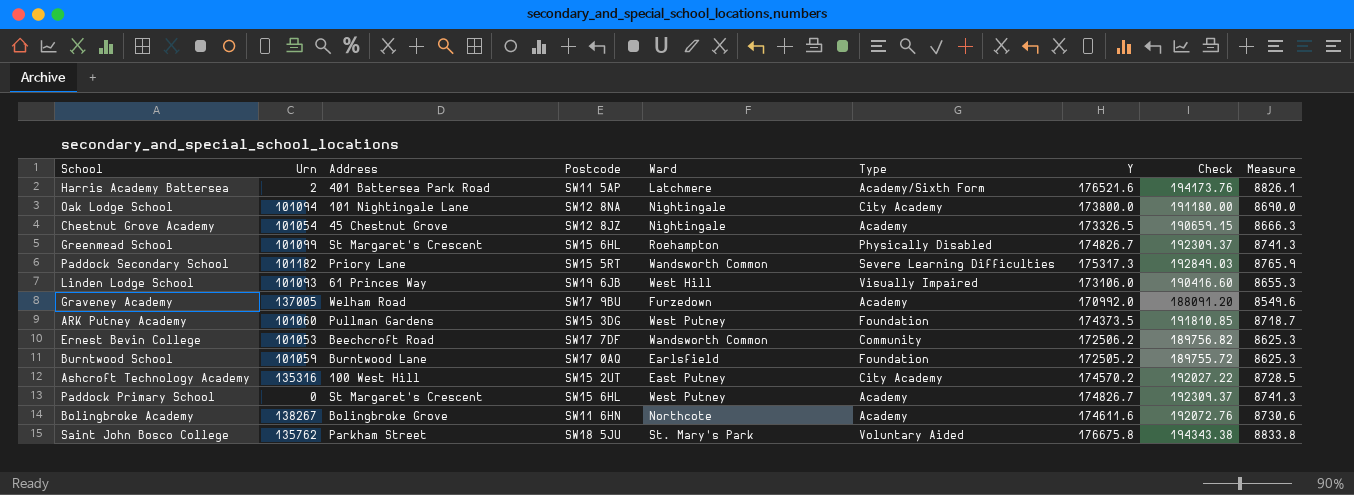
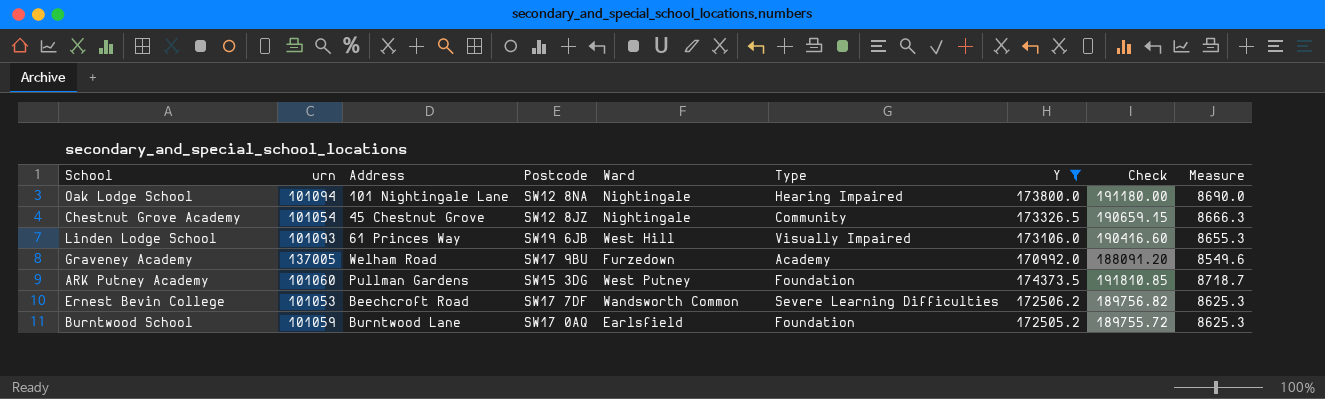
filter: none -> Y <= 174373.5
column name: Urn -> urn
Oak Lodge School | Type: City Academy -> Hearing Impaired
Chestnut Grove Academy | Type: Academy -> Community
Ernest Bevin College | Type: Community -> Severe Learning Difficulties

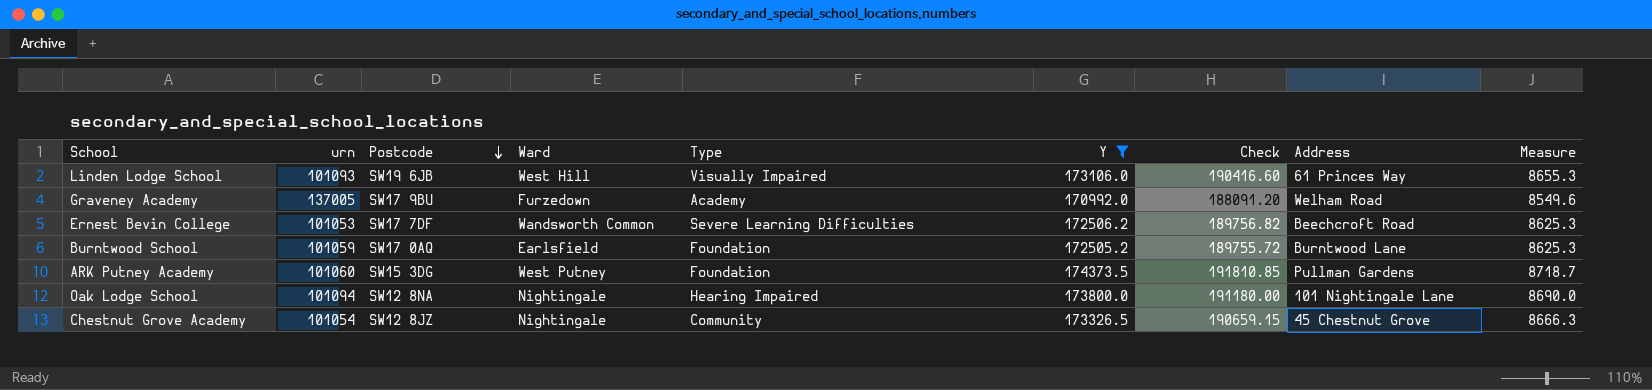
row order: none -> Postcode descending
column Address | position: 3 -> 8

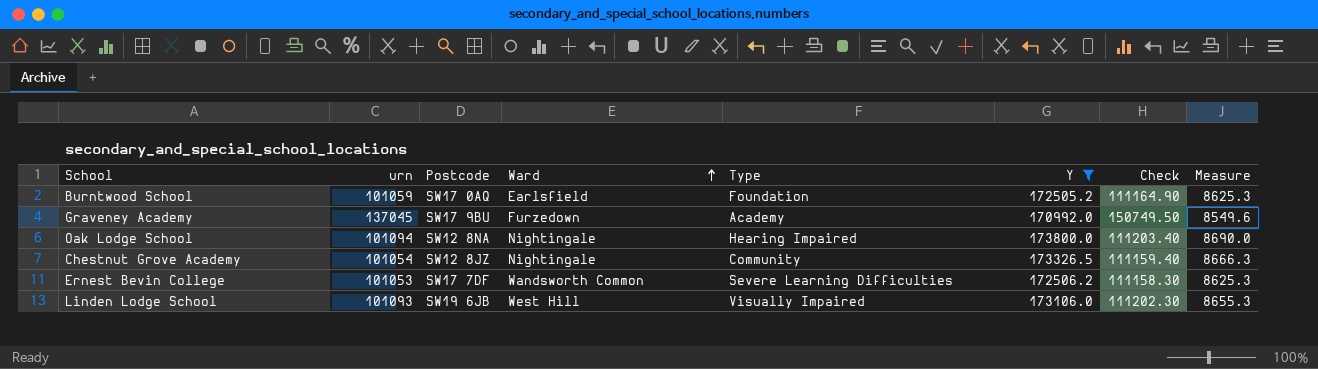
row order: Postcode descending -> Ward ascending
column Address | position: 8 -> none
column Check | formula: [Y] * 1.1 -> [urn] * 1.1
row ARK Putney Academy: 101060 | SW15 3DG | West Putney | Foundation | 174373.5 | 191810.85 | Pullman Gardens | 8718.7 -> none
Graveney Academy | urn: 137005 -> 137045

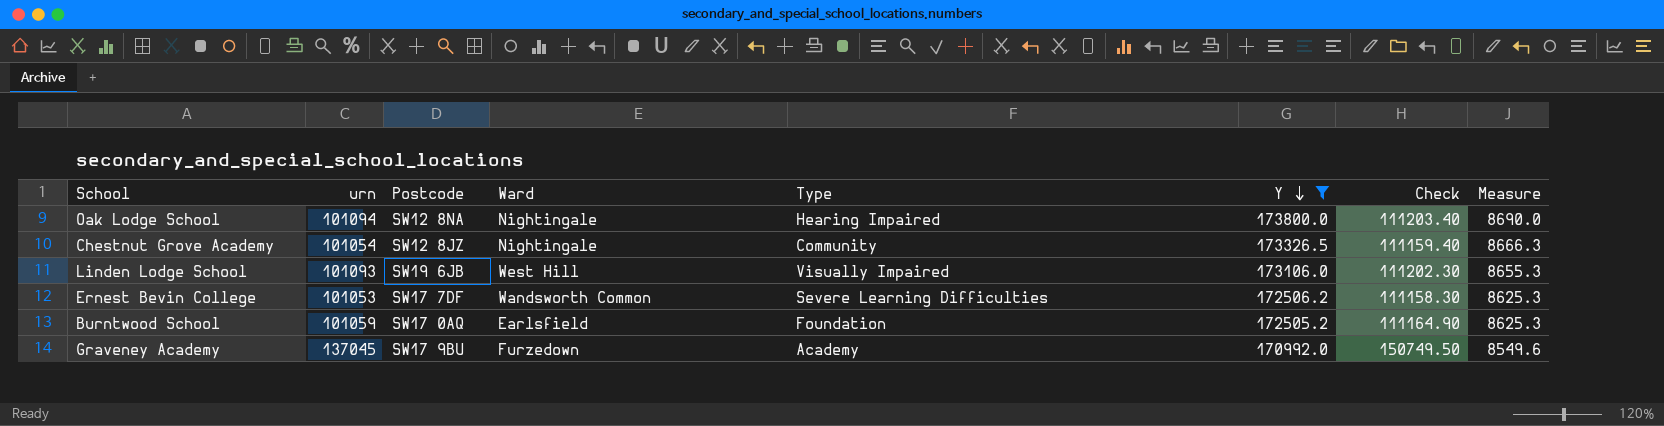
row order: Ward ascending -> Y descending

